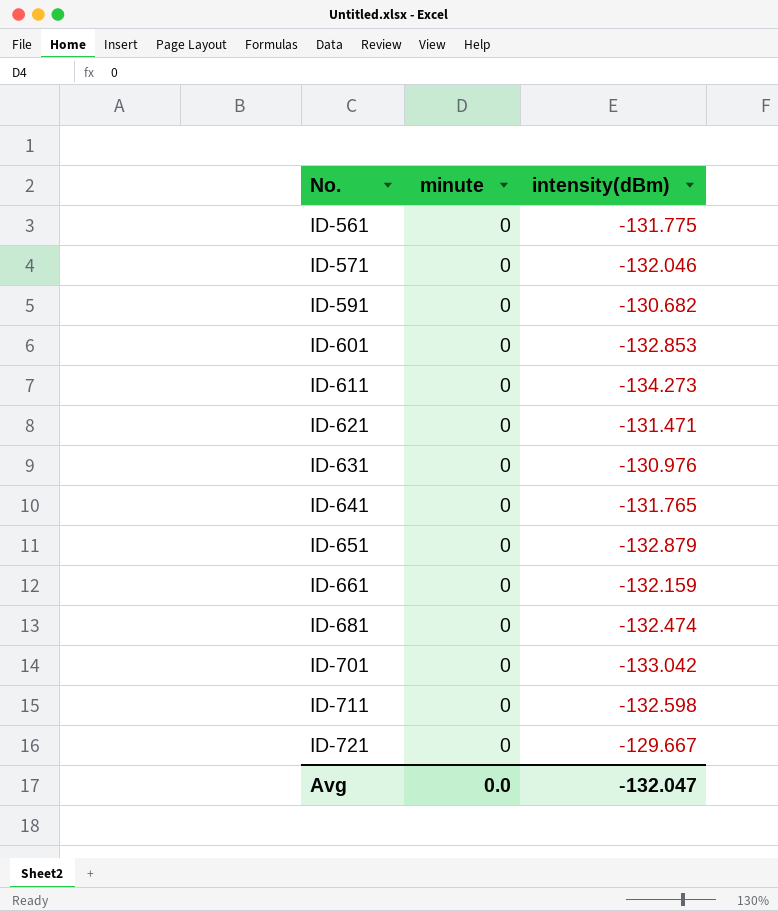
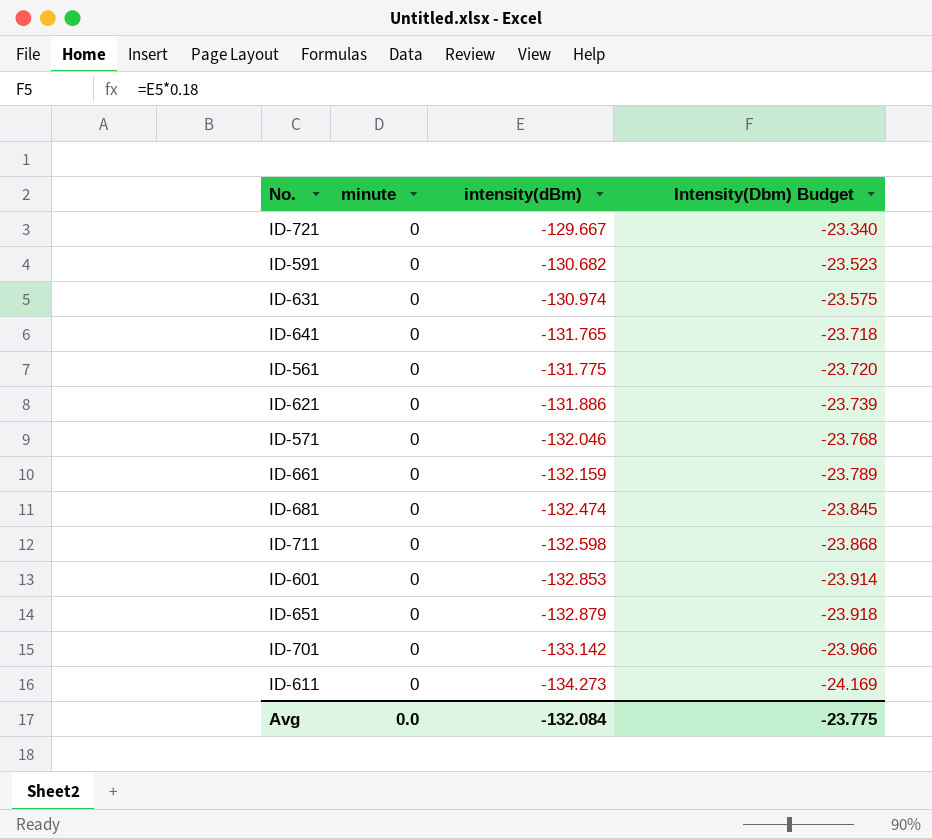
row order: No. ascending -> intensity(dBm) descending
column Intensity(Dbm) Budget | formula: none -> [intensity(dBm)] * 0.18
ID-631 | intensity(dBm): -130.976 -> -130.974
ID-621 | intensity(dBm): -131.471 -> -131.886
ID-701 | intensity(dBm): -133.042 -> -133.142
Avg | intensity(dBm): -132.047 -> -132.084

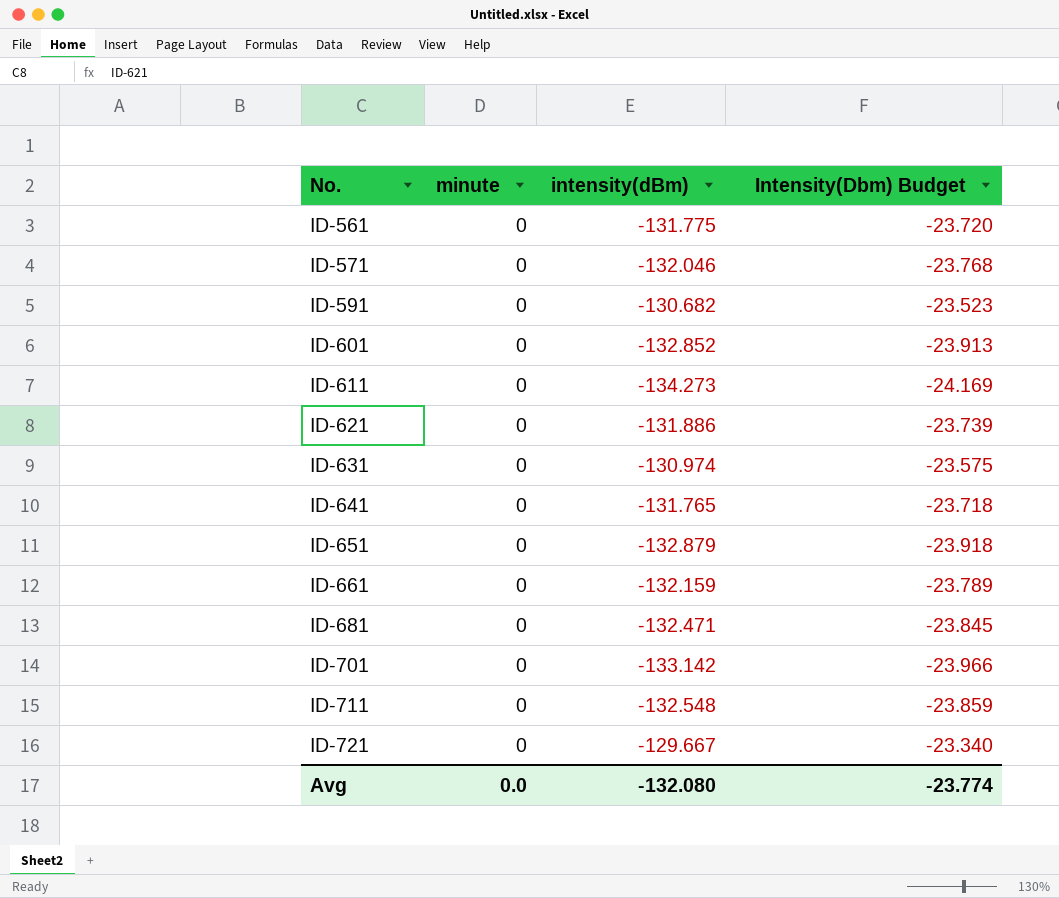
row order: intensity(dBm) descending -> No. ascending
ID-601 | intensity(dBm): -132.853 -> -132.852
ID-601 | Intensity(Dbm) Budget: -23.914 -> -23.913
ID-681 | intensity(dBm): -132.474 -> -132.471
ID-711 | intensity(dBm): -132.598 -> -132.548
ID-711 | Intensity(Dbm) Budget: -23.868 -> -23.859
Avg | intensity(dBm): -132.084 -> -132.080
Avg | Intensity(Dbm) Budget: -23.775 -> -23.774

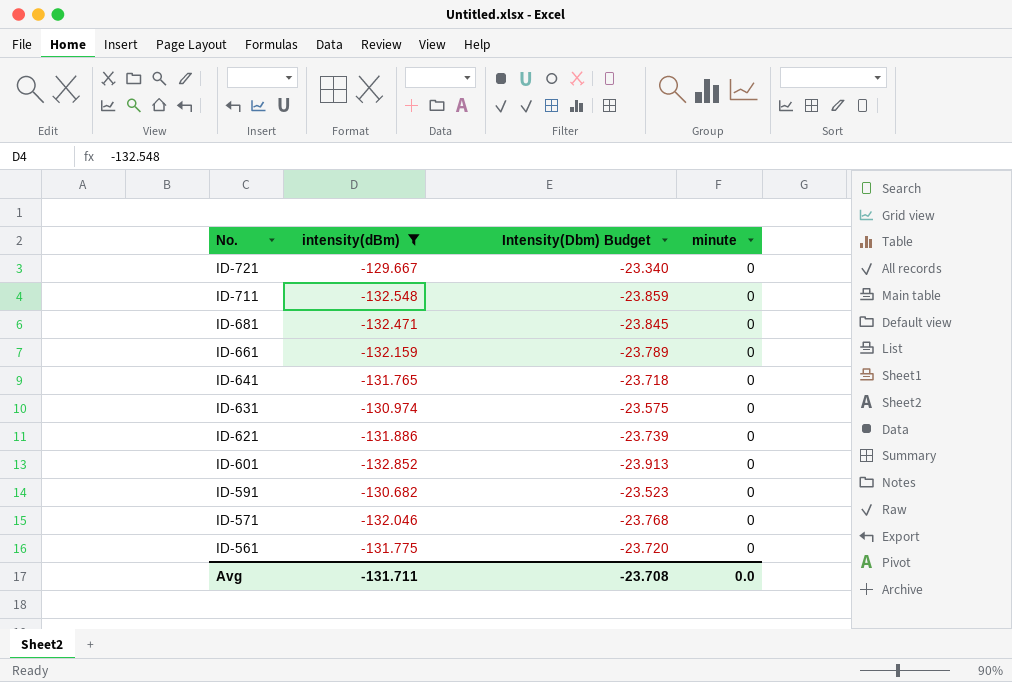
filter: none -> intensity(dBm) >= -132.852
row order: No. ascending -> No. descending
column minute | position: 2 -> 4
Avg | intensity(dBm): -132.080 -> -131.711
Avg | Intensity(Dbm) Budget: -23.774 -> -23.708

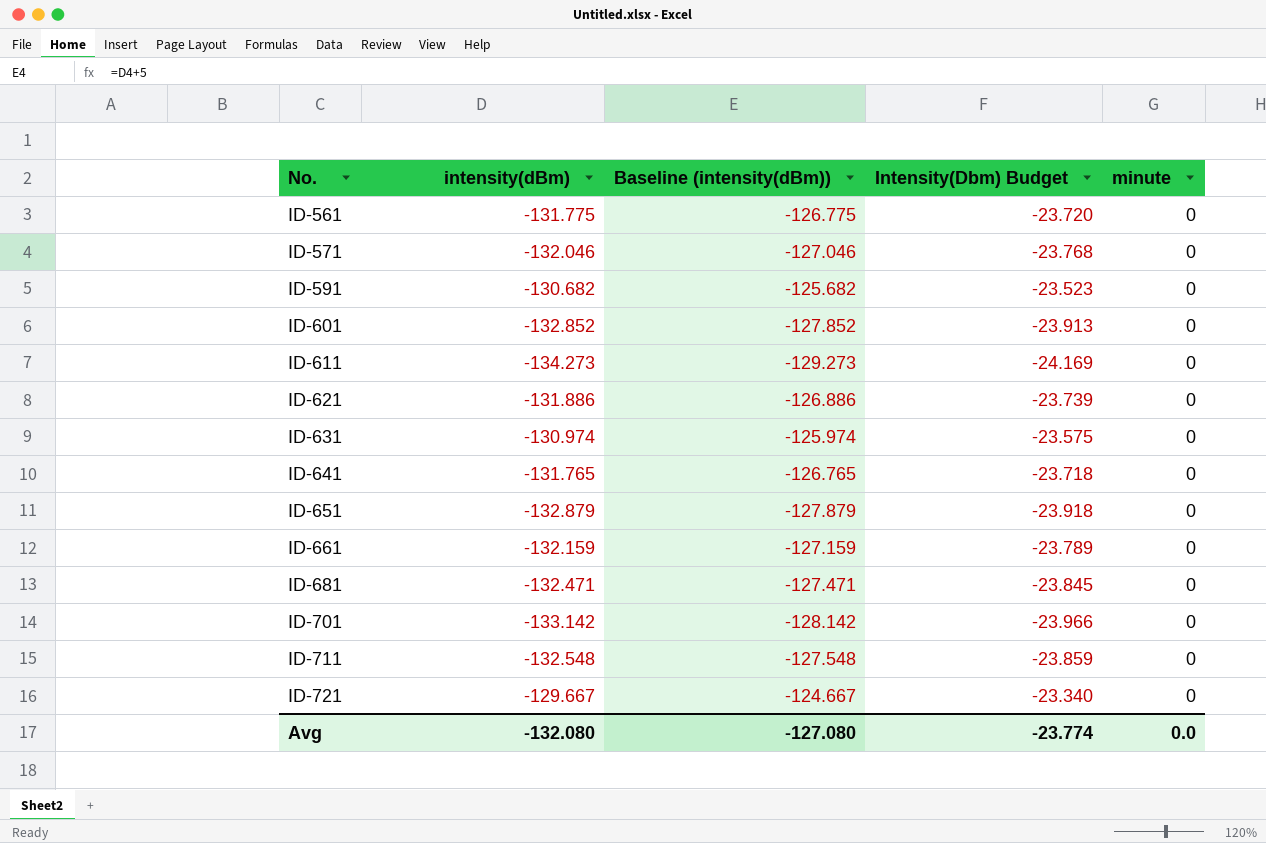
filter: intensity(dBm) >= -132.852 -> none
row order: No. descending -> No. ascending
column Baseline (intensity(dBm)) | formula: none -> [intensity(dBm)] + 5
Avg | intensity(dBm): -131.711 -> -132.080
Avg | Intensity(Dbm) Budget: -23.708 -> -23.774

